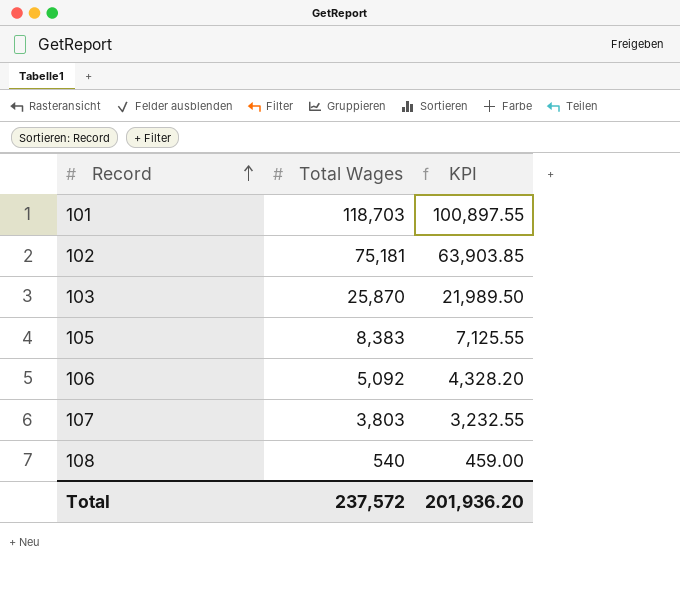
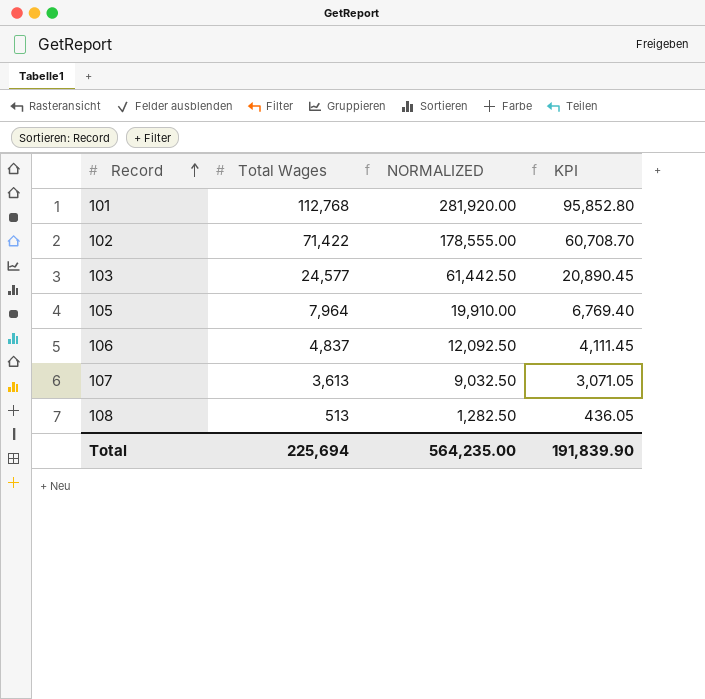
column NORMALIZED | formula: none -> [Total Wages] * 2.5
101 | Total Wages: 118,703 -> 112,768
101 | KPI: 100,897.55 -> 95,852.80
102 | Total Wages: 75,181 -> 71,422
102 | KPI: 63,903.85 -> 60,708.70
103 | Total Wages: 25,870 -> 24,577
103 | KPI: 21,989.50 -> 20,890.45
105 | Total Wages: 8,383 -> 7,964
105 | KPI: 7,125.55 -> 6,769.40
106 | Total Wages: 5,092 -> 4,837
106 | KPI: 4,328.20 -> 4,111.45
107 | Total Wages: 3,803 -> 3,613
107 | KPI: 3,232.55 -> 3,071.05
108 | Total Wages: 540 -> 513
108 | KPI: 459.00 -> 436.05
Total | Total Wages: 237,572 -> 225,694
Total | KPI: 201,936.20 -> 191,839.90

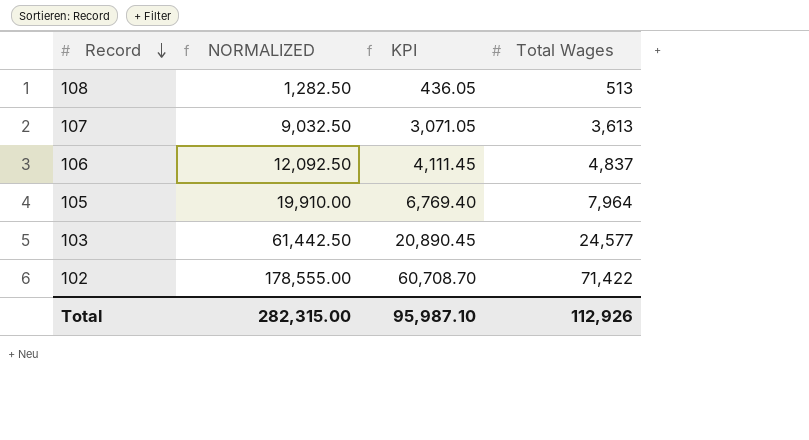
row order: Record ascending -> Record descending
column Total Wages | position: 2 -> 4
row 101: 112,768 | 281,920.00 | 95,852.80 -> none
Total | NORMALIZED: 564,235.00 -> 282,315.00
Total | KPI: 191,839.90 -> 95,987.10
Total | Total Wages: 225,694 -> 112,926

